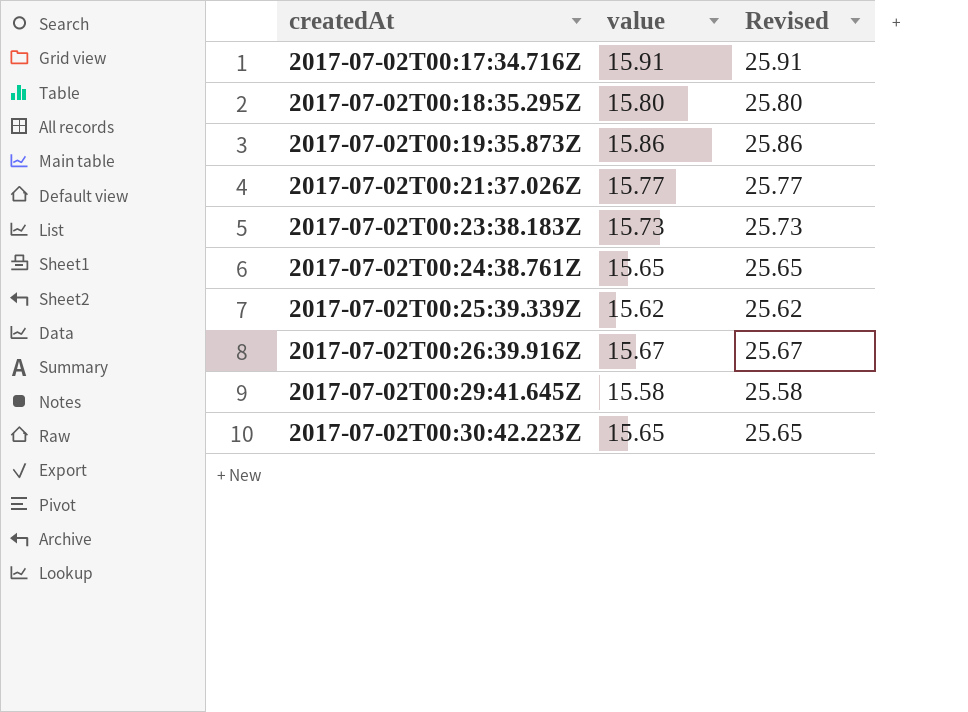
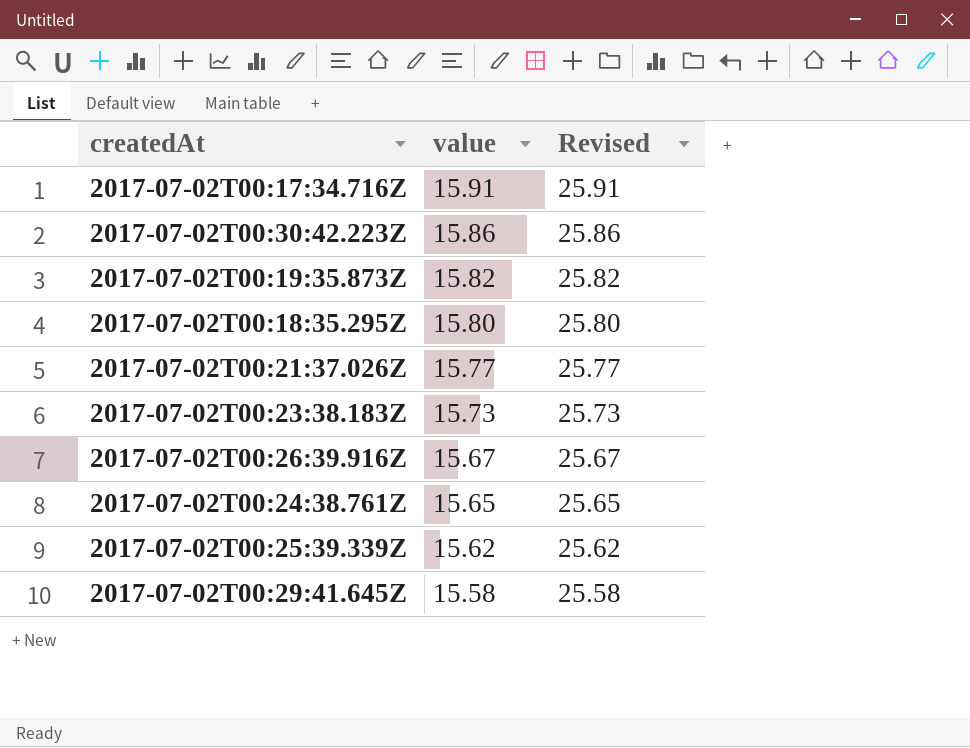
row order: createdAt ascending -> value descending
2017-07-02T00:30:42.223Z | value: 15.65 -> 15.86
2017-07-02T00:30:42.223Z | Revised: 25.65 -> 25.86
2017-07-02T00:19:35.873Z | value: 15.86 -> 15.82
2017-07-02T00:19:35.873Z | Revised: 25.86 -> 25.82

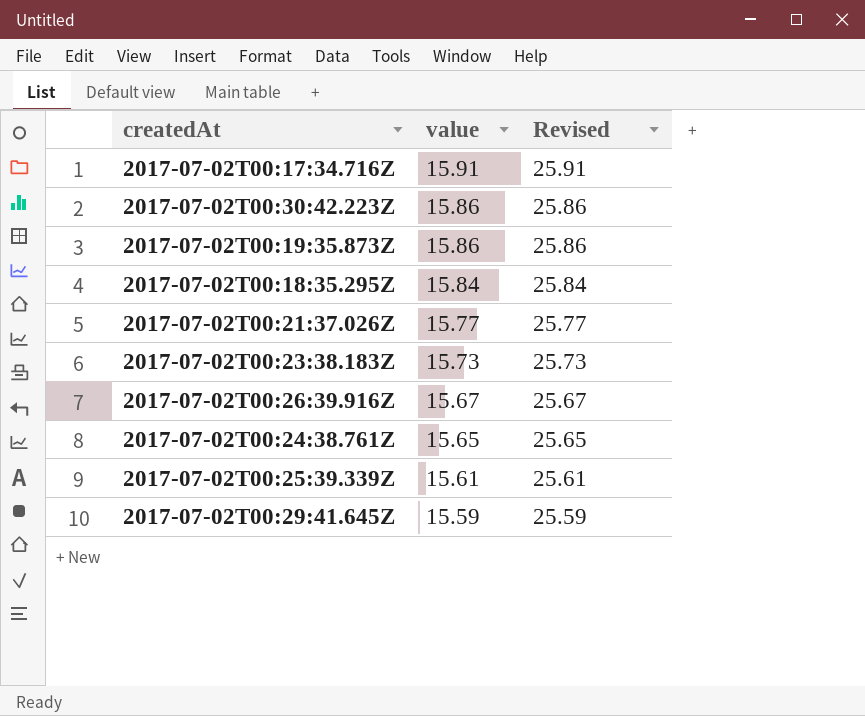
2017-07-02T00:19:35.873Z | value: 15.82 -> 15.86
2017-07-02T00:19:35.873Z | Revised: 25.82 -> 25.86
2017-07-02T00:18:35.295Z | value: 15.80 -> 15.84
2017-07-02T00:18:35.295Z | Revised: 25.80 -> 25.84
2017-07-02T00:25:39.339Z | value: 15.62 -> 15.61
2017-07-02T00:25:39.339Z | Revised: 25.62 -> 25.61
2017-07-02T00:29:41.645Z | value: 15.58 -> 15.59
2017-07-02T00:29:41.645Z | Revised: 25.58 -> 25.59

